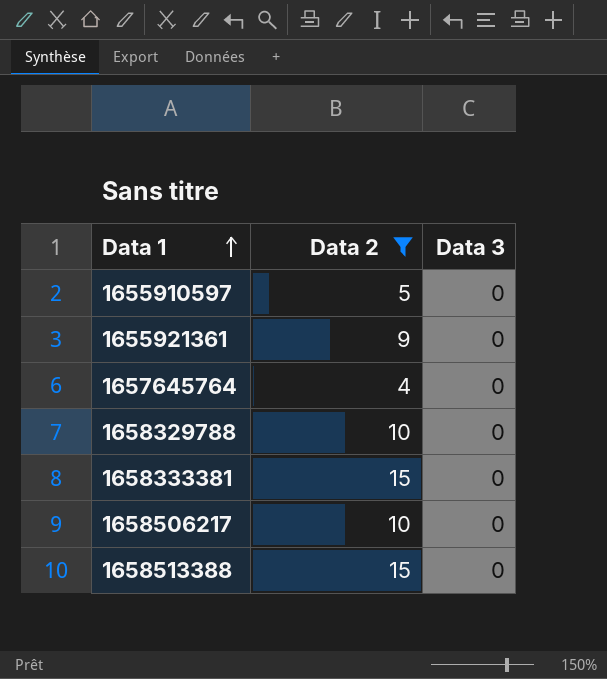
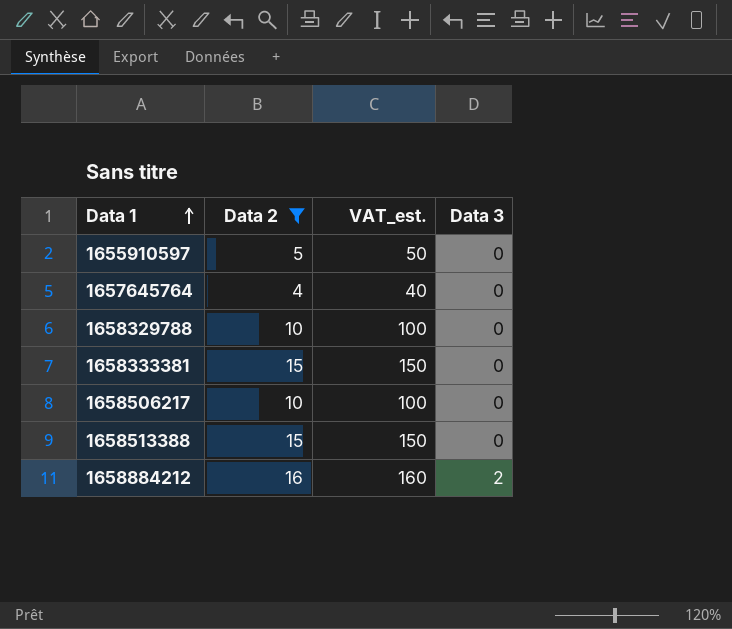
column VAT_est. | formula: none -> [Data 2] * 10
row 1655921361: 9 | 0 -> none
row 1658884212: none -> 16 | 160 | 2

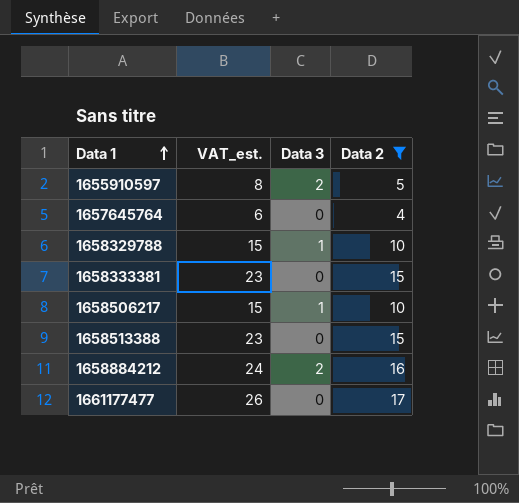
column VAT_est. | formula: [Data 2] * 10 -> [Data 2] * 1.5
column Data 2 | position: 2 -> 4
1655910597 | Data 3: 0 -> 2
1658329788 | Data 3: 0 -> 1
1658506217 | Data 3: 0 -> 1
row 1661177477: none -> 26 | 0 | 17

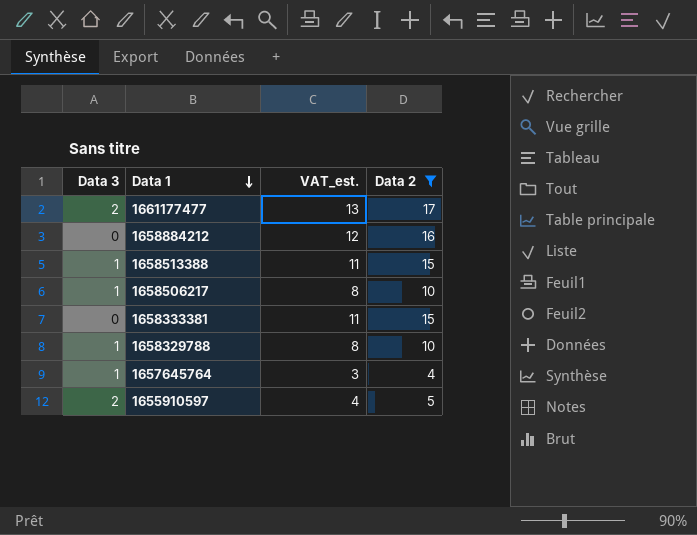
row order: Data 1 ascending -> Data 1 descending
column Data 3 | position: 3 -> 1
column VAT_est. | formula: [Data 2] * 1.5 -> [Data 2] * 0.75
1661177477 | Data 3: 0 -> 2
1658884212 | Data 3: 2 -> 0
1658513388 | Data 3: 0 -> 1
1657645764 | Data 3: 0 -> 1

